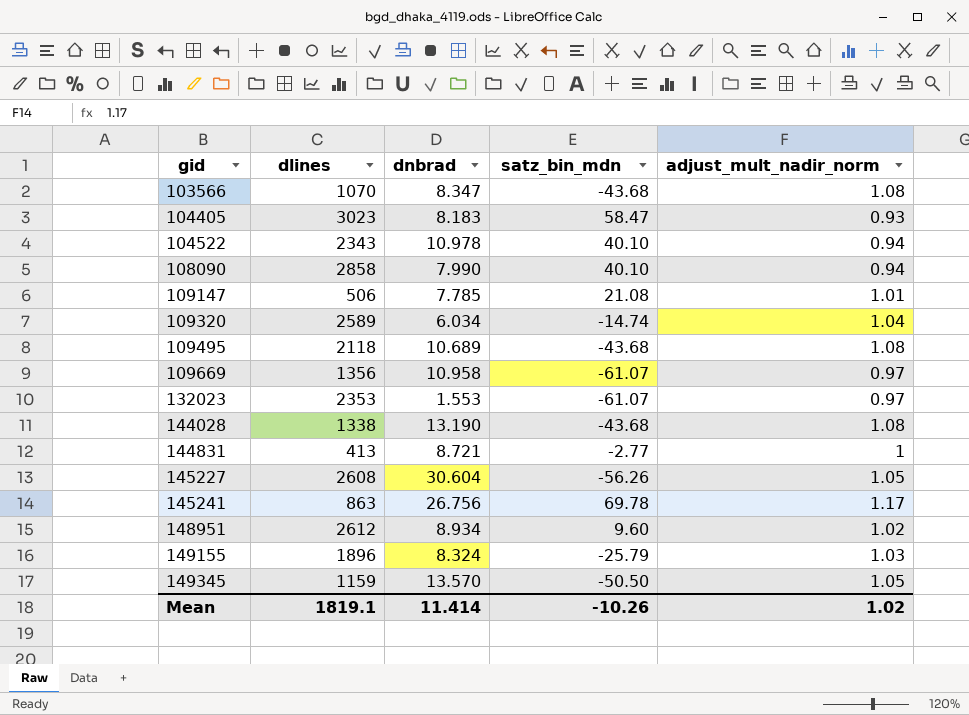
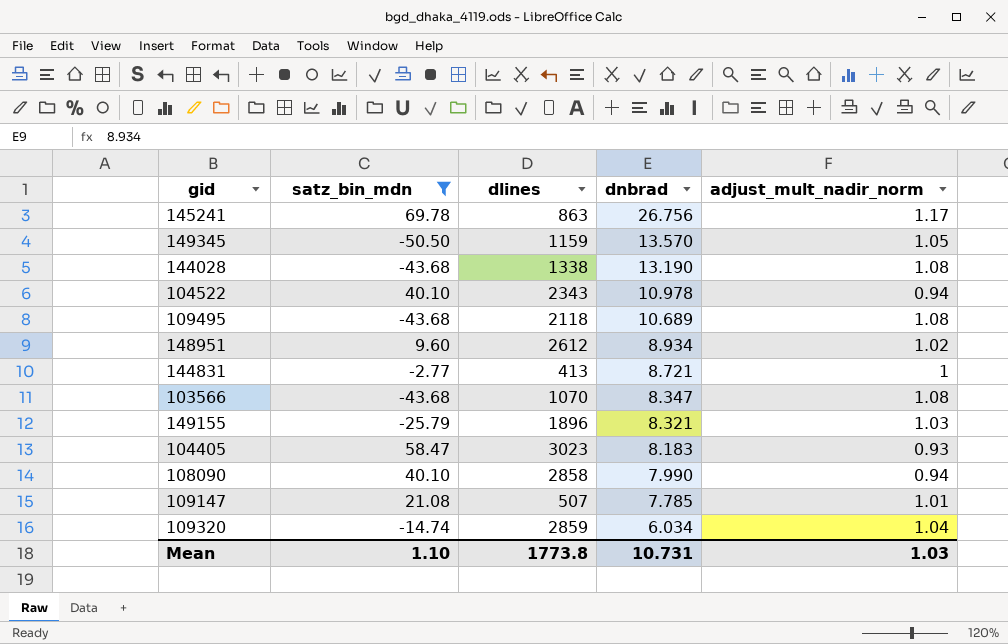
filter: none -> satz_bin_mdn >= -50.50
row order: gid ascending -> dnbrad descending
column satz_bin_mdn | position: 4 -> 2
149155 | dnbrad: 8.324 -> 8.321
109147 | dlines: 506 -> 507
109320 | dlines: 2589 -> 2859
Mean | satz_bin_mdn: -10.26 -> 1.10
Mean | dlines: 1819.1 -> 1773.8
Mean | dnbrad: 11.414 -> 10.731
Mean | adjust_mult_nadir_norm: 1.02 -> 1.03

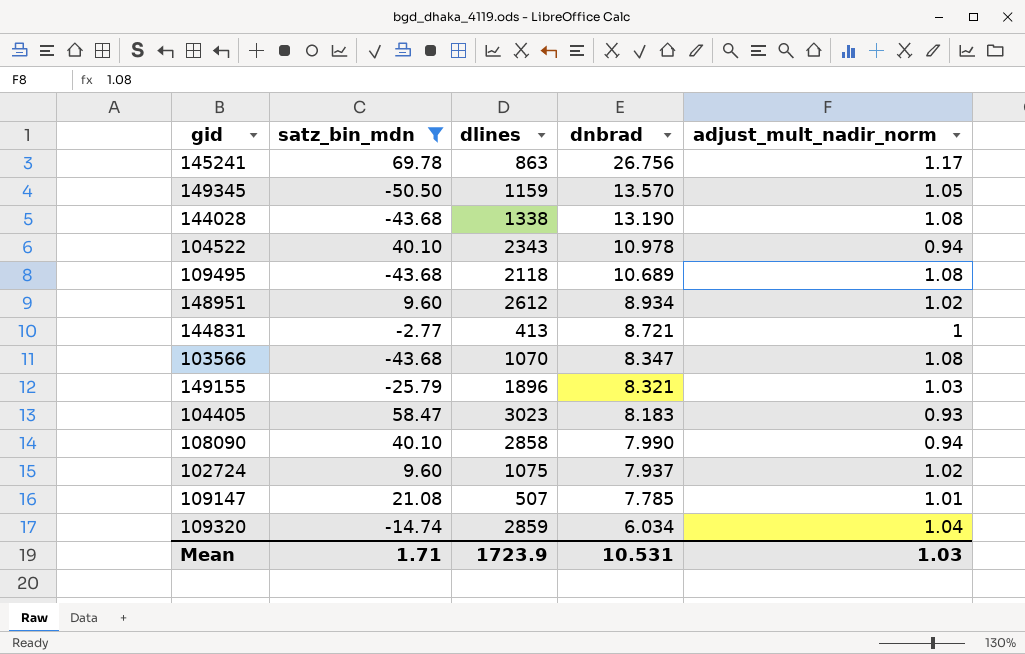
row 102724: none -> 9.60 | 1075 | 7.937 | 1.02
Mean | satz_bin_mdn: 1.10 -> 1.71
Mean | dlines: 1773.8 -> 1723.9
Mean | dnbrad: 10.731 -> 10.531

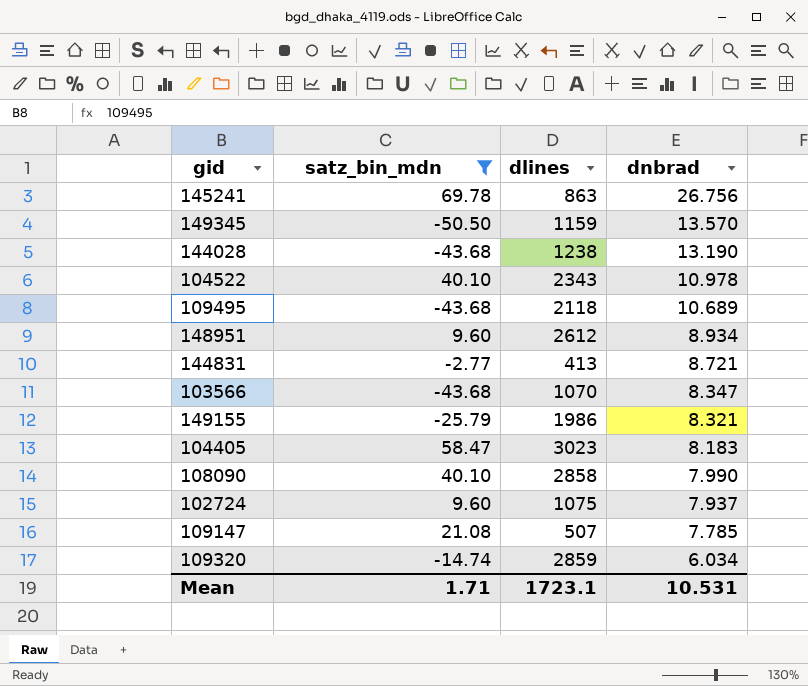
column adjust_mult_nadir_norm | position: 5 -> none
144028 | dlines: 1338 -> 1238
149155 | dlines: 1896 -> 1986
Mean | dlines: 1723.9 -> 1723.1

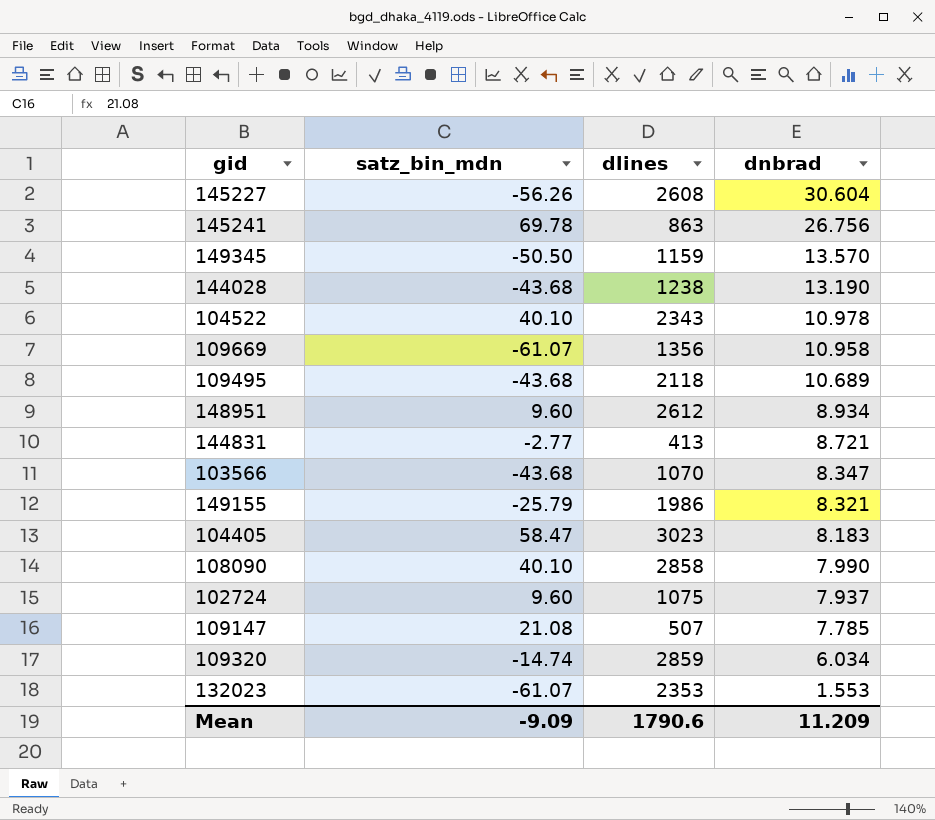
filter: satz_bin_mdn >= -50.50 -> none
Mean | satz_bin_mdn: 1.71 -> -9.09
Mean | dlines: 1723.1 -> 1790.6
Mean | dnbrad: 10.531 -> 11.209

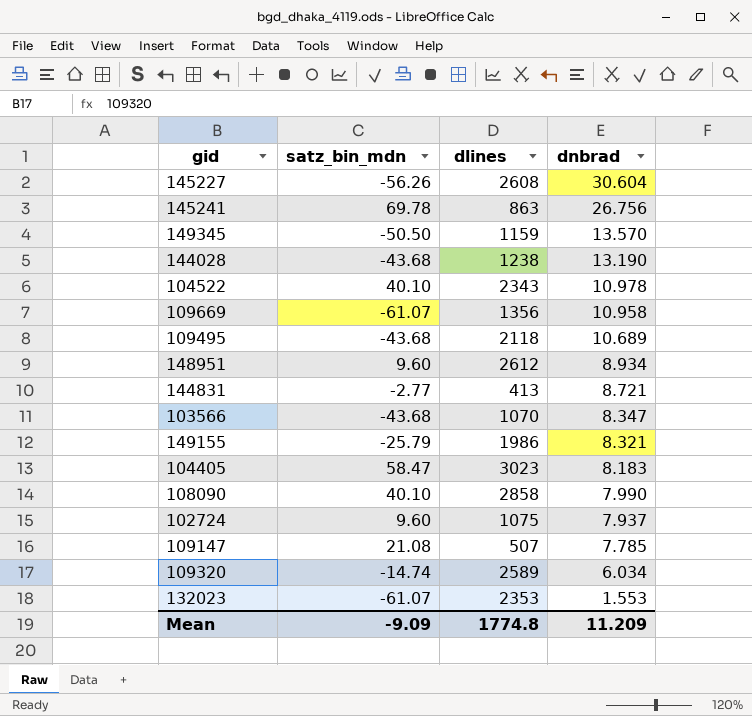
109320 | dlines: 2859 -> 2589
Mean | dlines: 1790.6 -> 1774.8

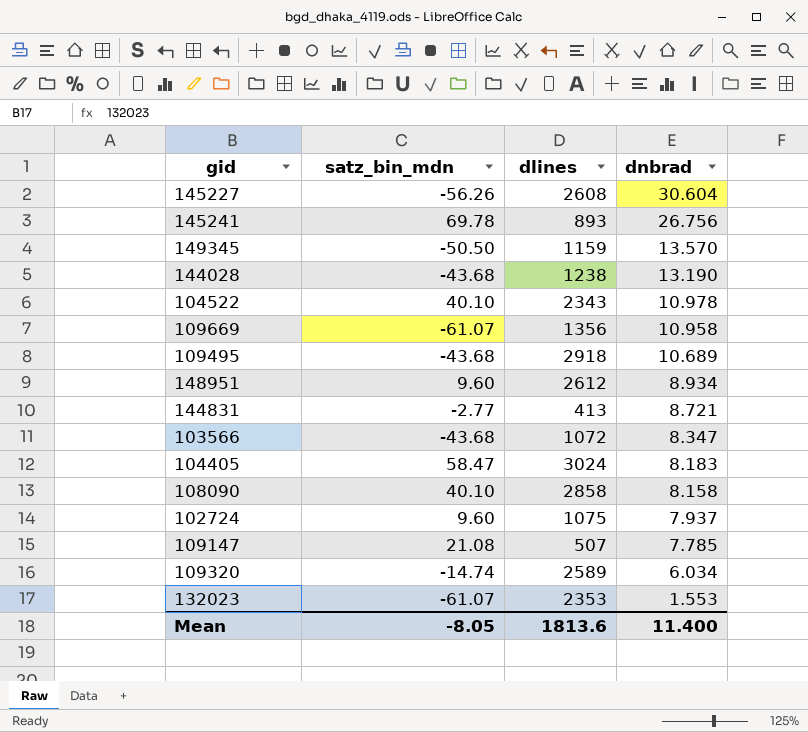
row 149155: -25.79 | 1986 | 8.321 -> none
145241 | dlines: 863 -> 893
109495 | dlines: 2118 -> 2918
103566 | dlines: 1070 -> 1072
104405 | dlines: 3023 -> 3024
108090 | dnbrad: 7.990 -> 8.158
Mean | satz_bin_mdn: -9.09 -> -8.05
Mean | dlines: 1774.8 -> 1813.6
Mean | dnbrad: 11.209 -> 11.400

